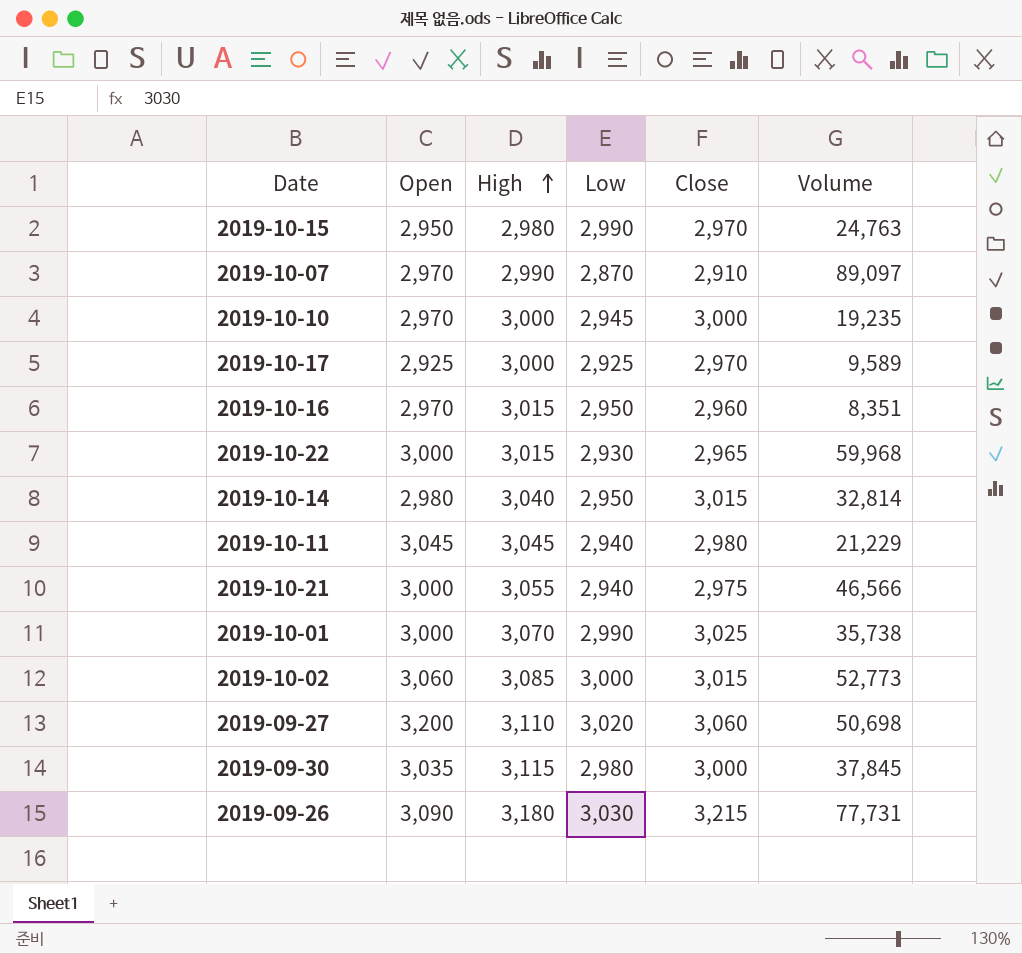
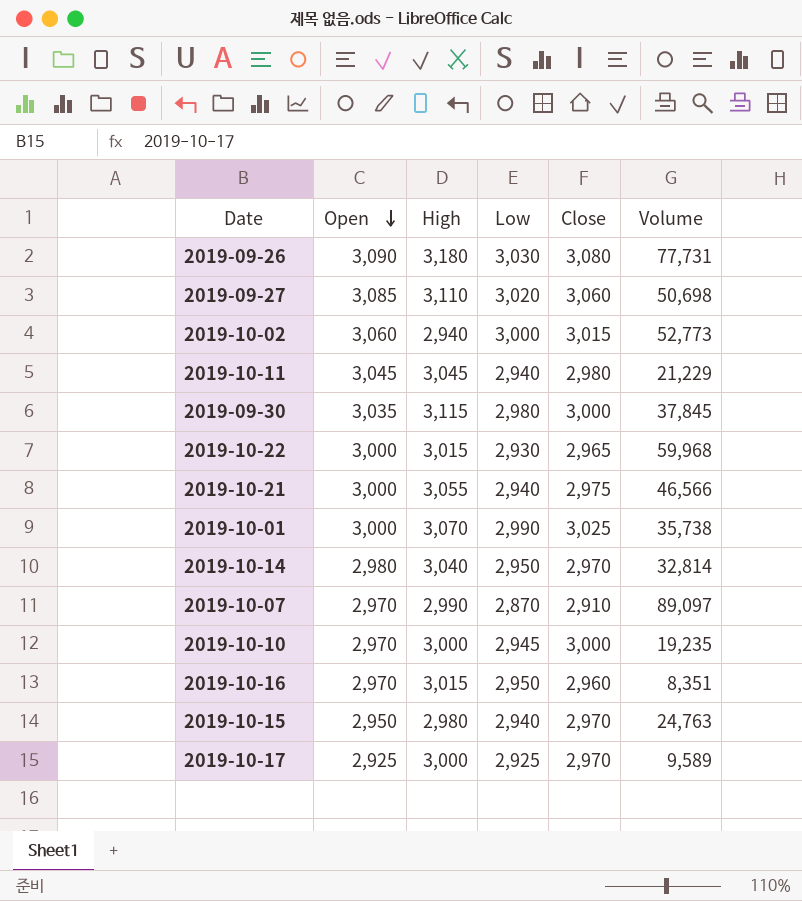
row order: High ascending -> Open descending
2019-09-26 | Close: 3,215 -> 3,080
2019-09-27 | Open: 3,200 -> 3,085
2019-10-02 | High: 3,085 -> 2,940
2019-10-14 | Close: 3,015 -> 2,970
2019-10-15 | Low: 2,990 -> 2,940

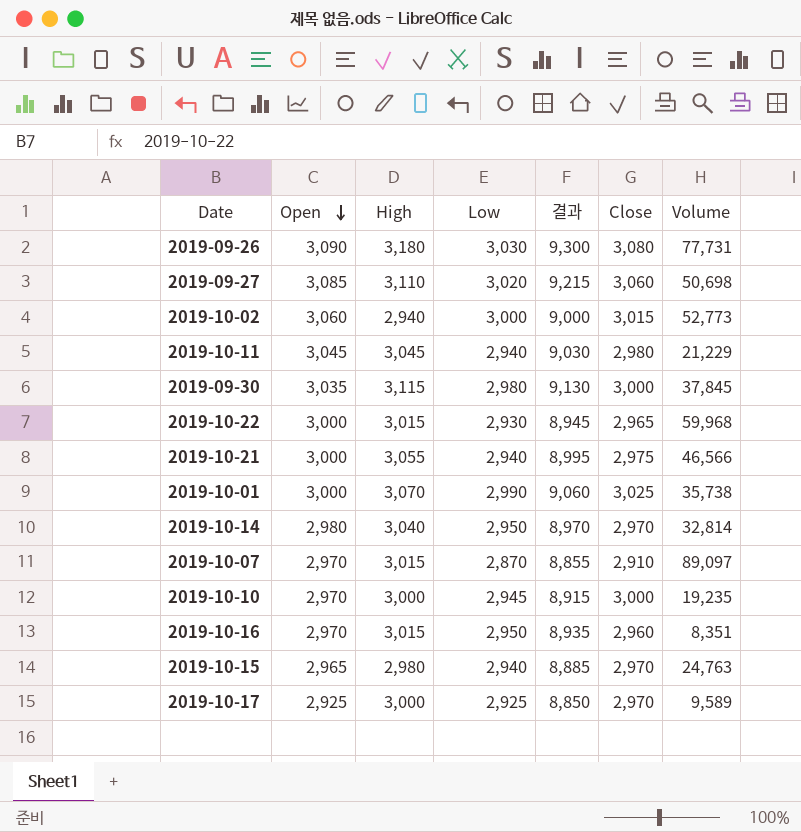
column 결과 | formula: none -> [Open] + [High] + [Low]
2019-10-07 | High: 2,990 -> 3,015
2019-10-15 | Open: 2,950 -> 2,965

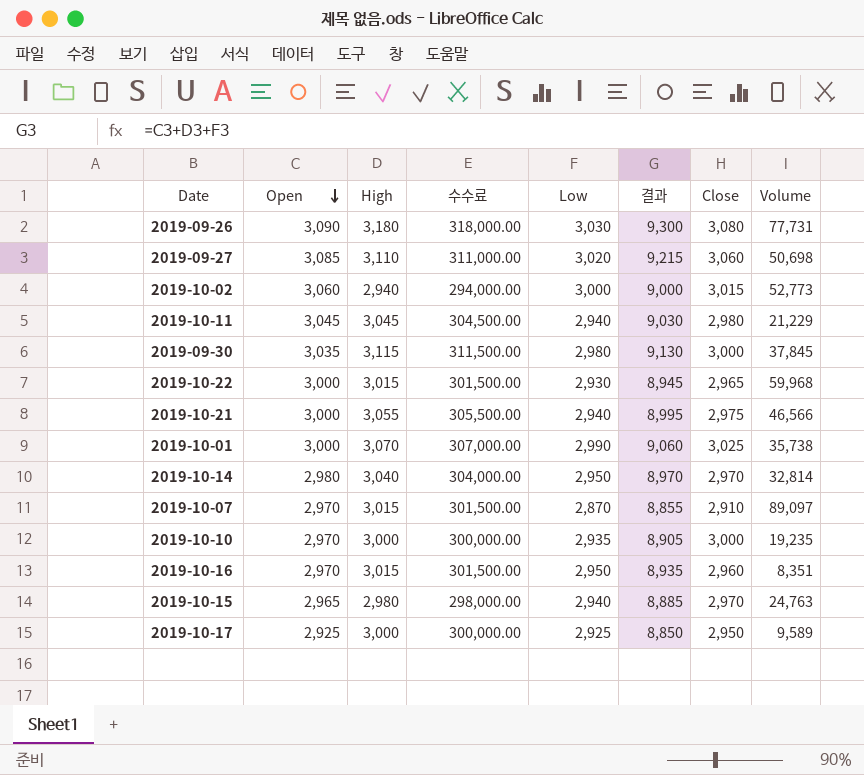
column 수수료 | formula: none -> [High] * 100
2019-10-10 | Low: 2,945 -> 2,935
2019-10-10 | 결과: 8,915 -> 8,905
2019-10-17 | Close: 2,970 -> 2,950

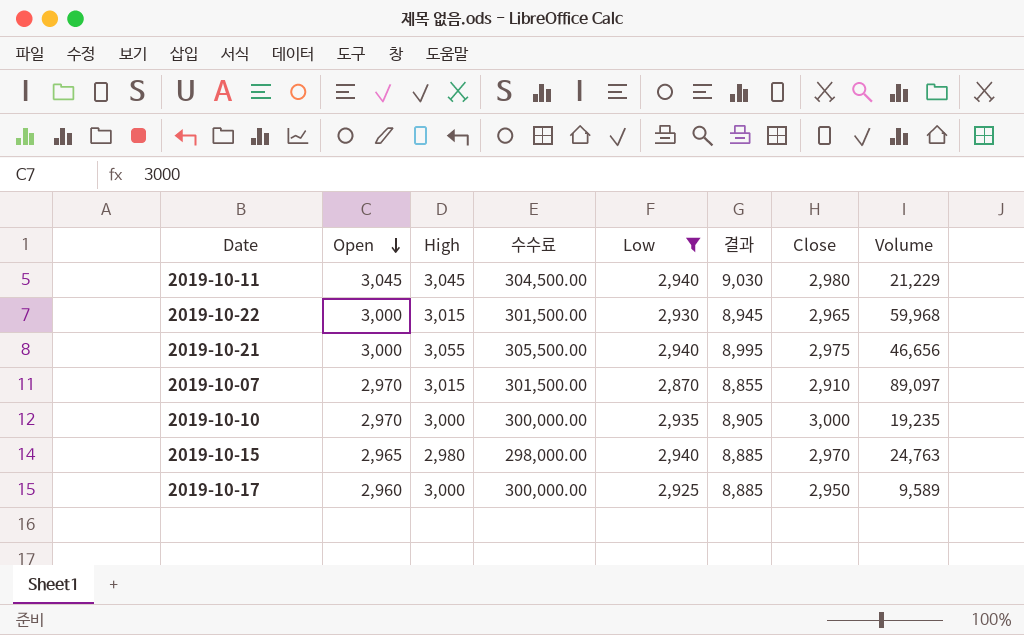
filter: none -> Low <= 2,940
2019-10-21 | Volume: 46,566 -> 46,656
2019-10-17 | Open: 2,925 -> 2,960
2019-10-17 | 결과: 8,850 -> 8,885

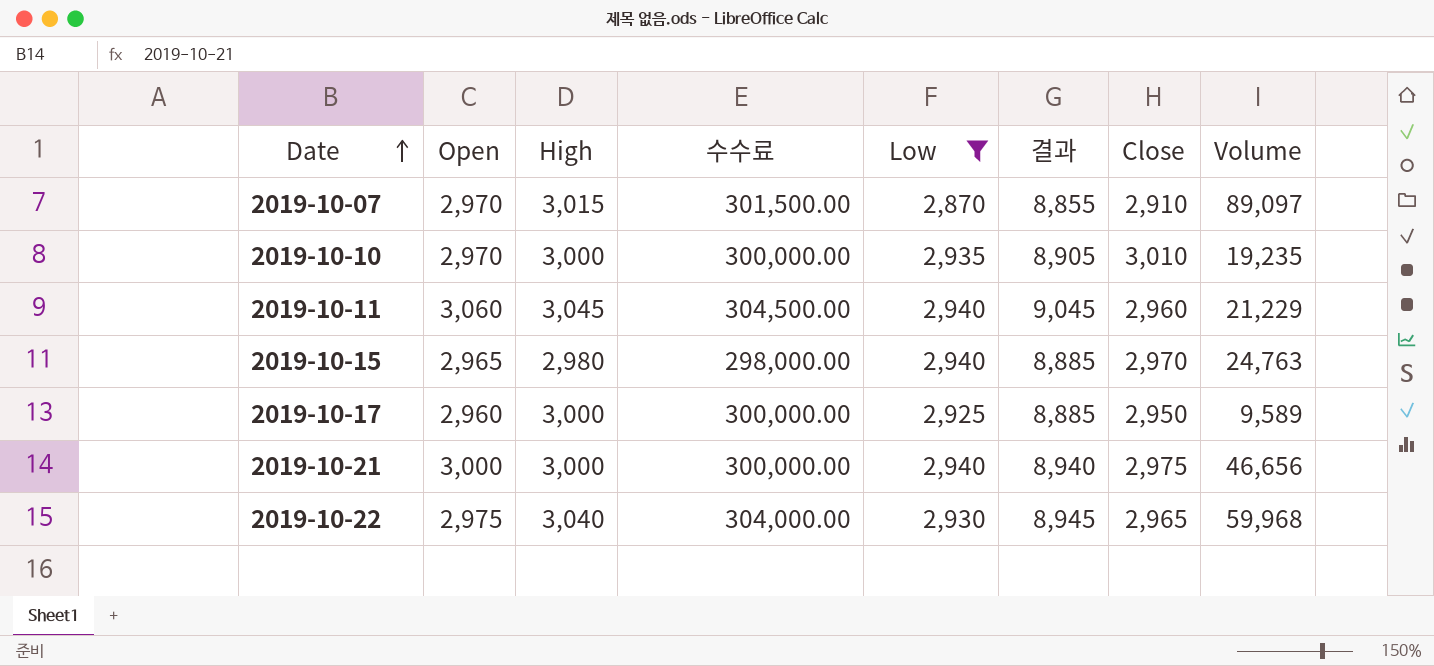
row order: Open descending -> Date ascending
2019-10-10 | Close: 3,000 -> 3,010
2019-10-11 | Open: 3,045 -> 3,060
2019-10-11 | 결과: 9,030 -> 9,045
2019-10-11 | Close: 2,980 -> 2,960
2019-10-21 | High: 3,055 -> 3,000
2019-10-21 | 수수료: 305,500.00 -> 300,000.00
2019-10-21 | 결과: 8,995 -> 8,940
2019-10-22 | Open: 3,000 -> 2,975
2019-10-22 | High: 3,015 -> 3,040
2019-10-22 | 수수료: 301,500.00 -> 304,000.00

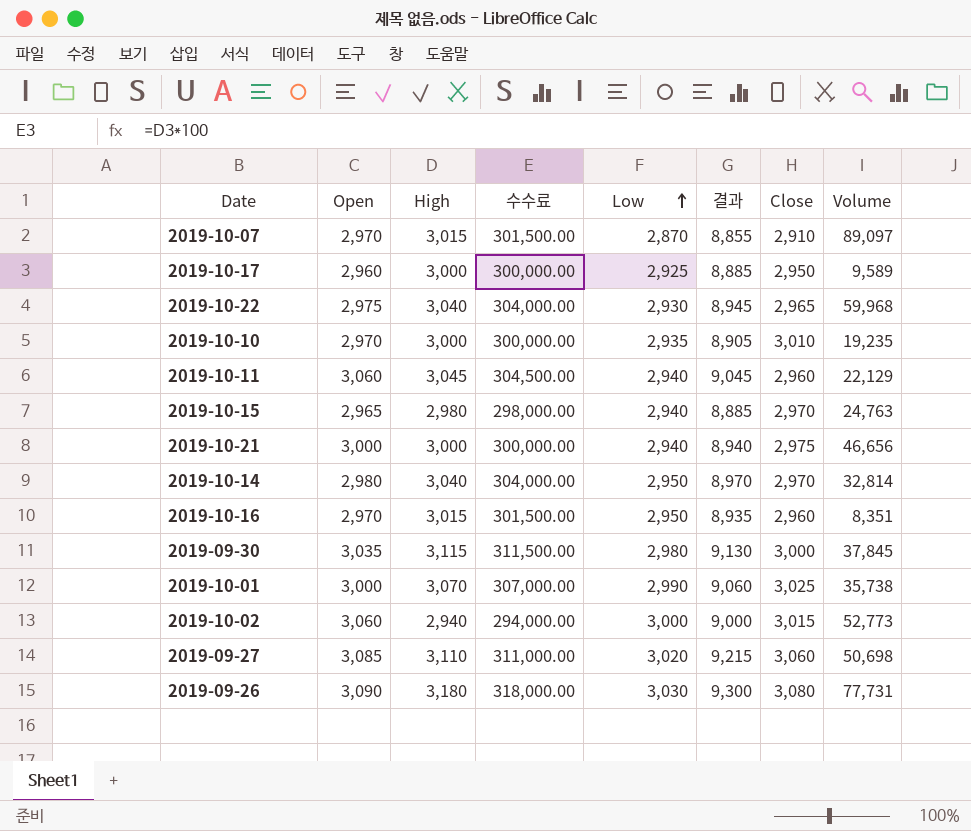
filter: Low <= 2,940 -> none
row order: Date ascending -> Low ascending
2019-10-11 | Volume: 21,229 -> 22,129

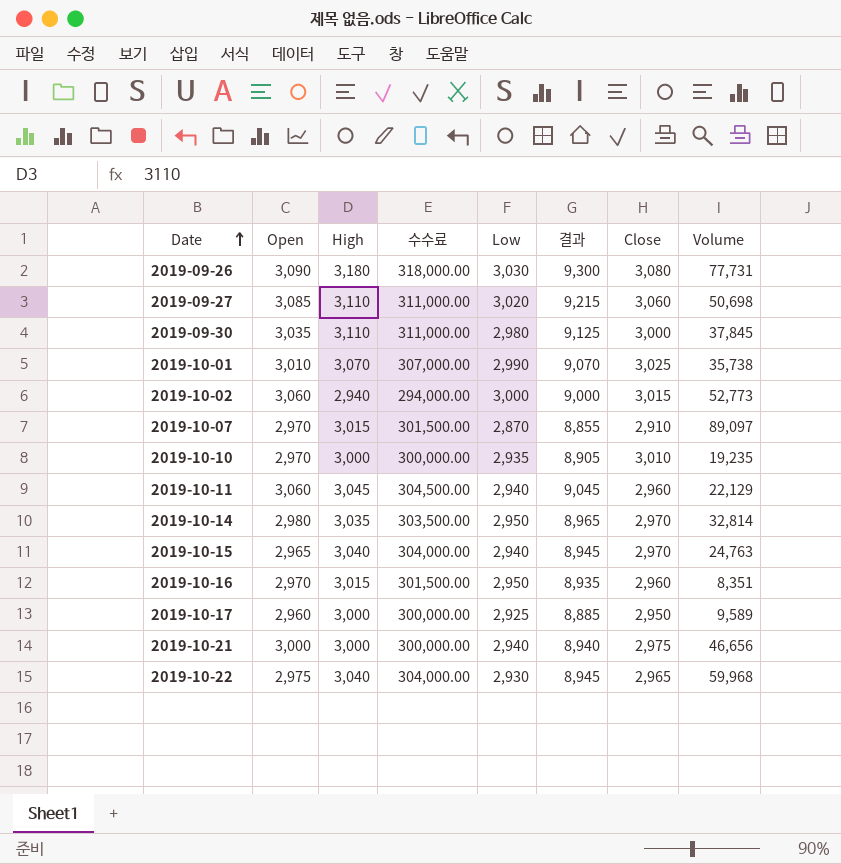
row order: Low ascending -> Date ascending
2019-09-30 | High: 3,115 -> 3,110
2019-09-30 | 수수료: 311,500.00 -> 311,000.00
2019-09-30 | 결과: 9,130 -> 9,125
2019-10-01 | Open: 3,000 -> 3,010
2019-10-01 | 결과: 9,060 -> 9,070
2019-10-14 | High: 3,040 -> 3,035
2019-10-14 | 수수료: 304,000.00 -> 303,500.00
2019-10-14 | 결과: 8,970 -> 8,965
2019-10-15 | High: 2,980 -> 3,040
2019-10-15 | 수수료: 298,000.00 -> 304,000.00
2019-10-15 | 결과: 8,885 -> 8,945

